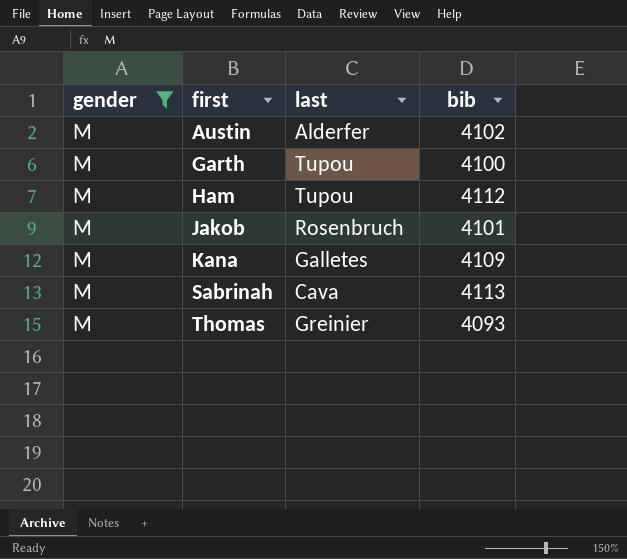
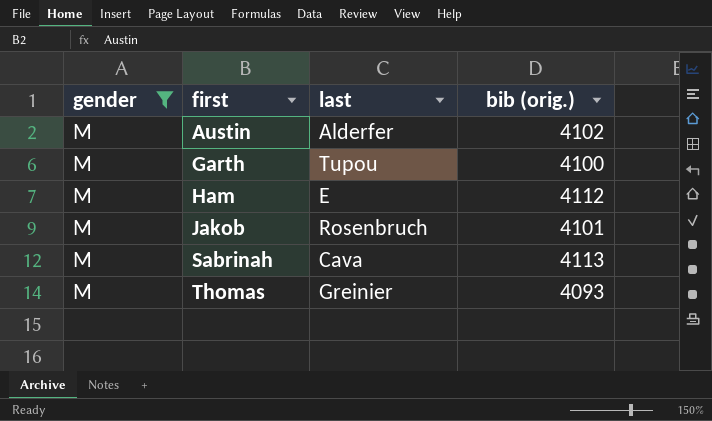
column name: bib -> bib (orig.)
row Kana: M | Galletes | 4109 -> none
Ham | last: Tupou -> E

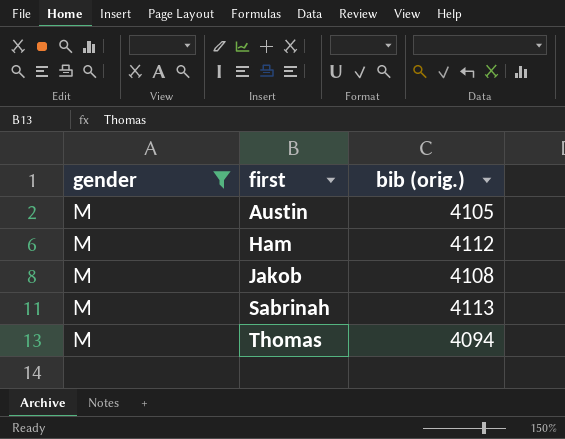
column last | position: 3 -> none
row Garth: M | Tupou | 4100 -> none
Austin | bib (orig.): 4102 -> 4105
Jakob | bib (orig.): 4101 -> 4108
Thomas | bib (orig.): 4093 -> 4094

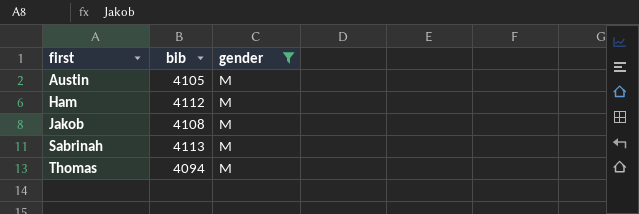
column name: bib (orig.) -> bib
column gender | position: 1 -> 3

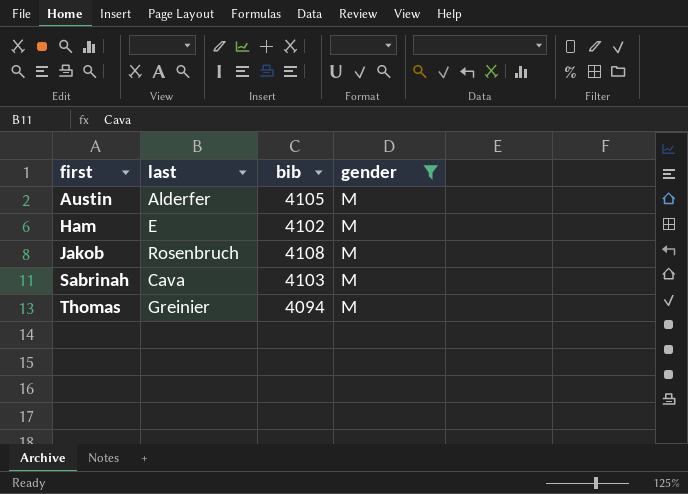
column last | position: none -> 2
Ham | bib: 4112 -> 4102
Sabrinah | bib: 4113 -> 4103

